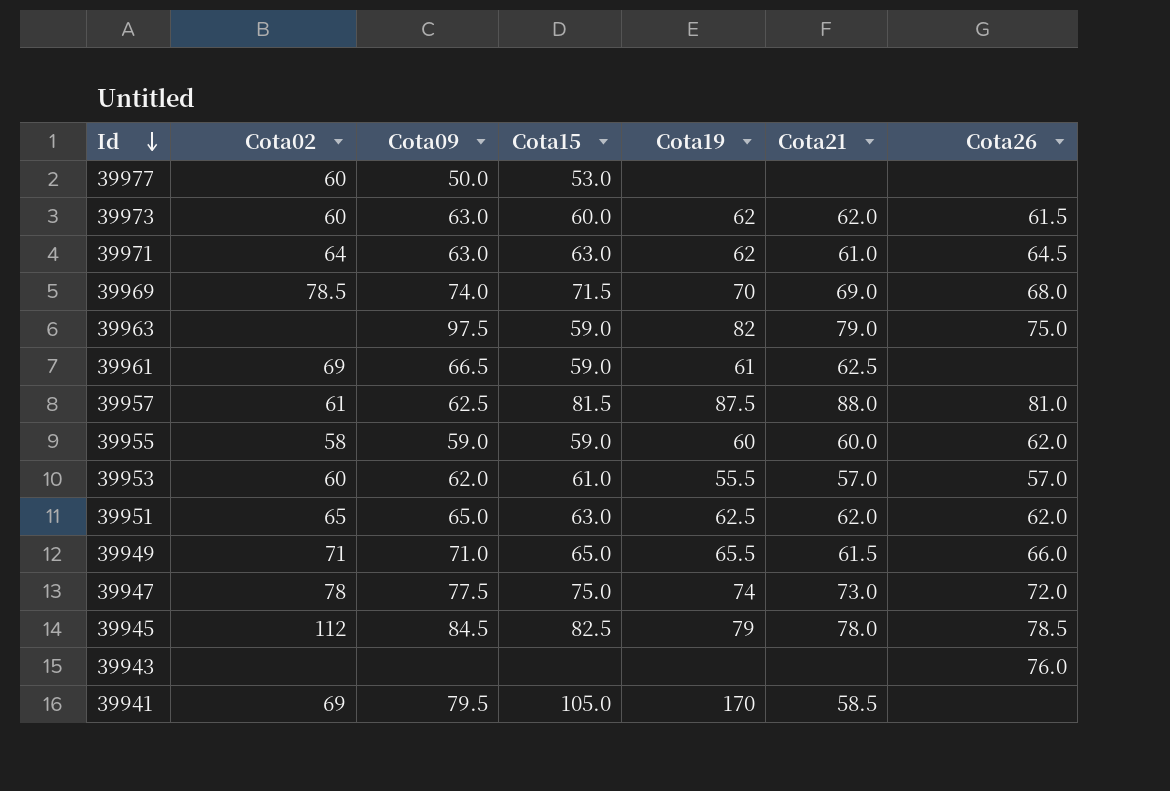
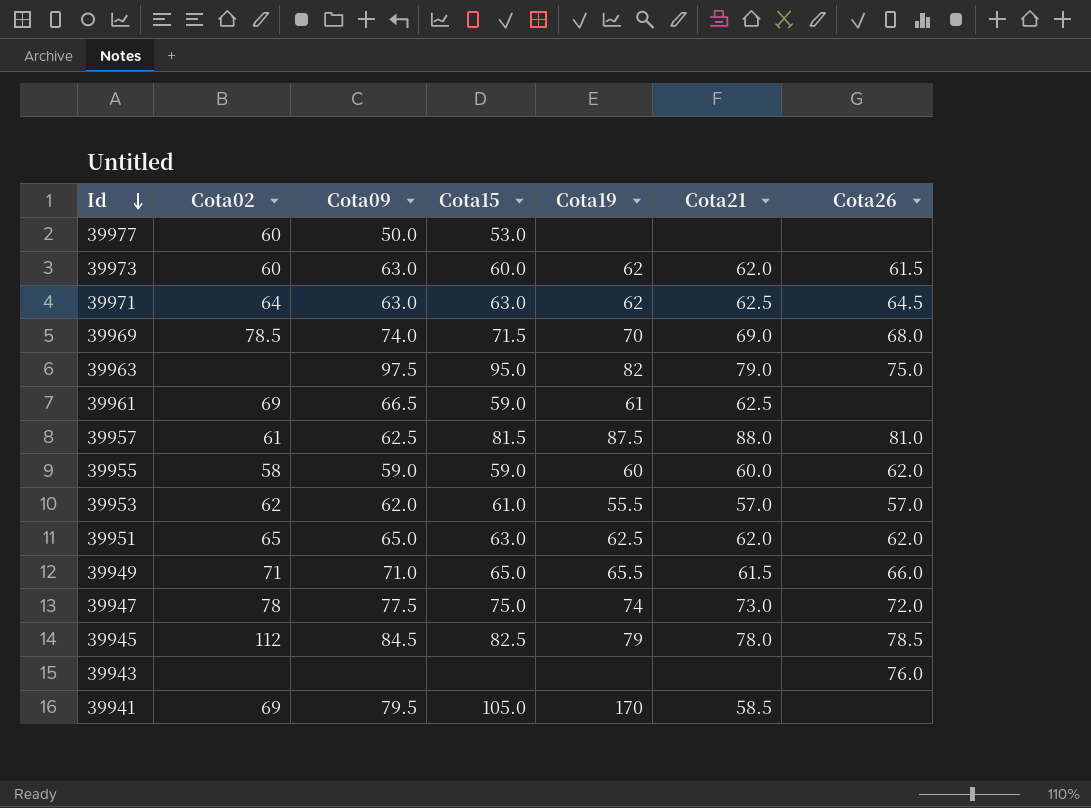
39971 | Cota21: 61.0 -> 62.5
39963 | Cota15: 59.0 -> 95.0
39953 | Cota02: 60 -> 62

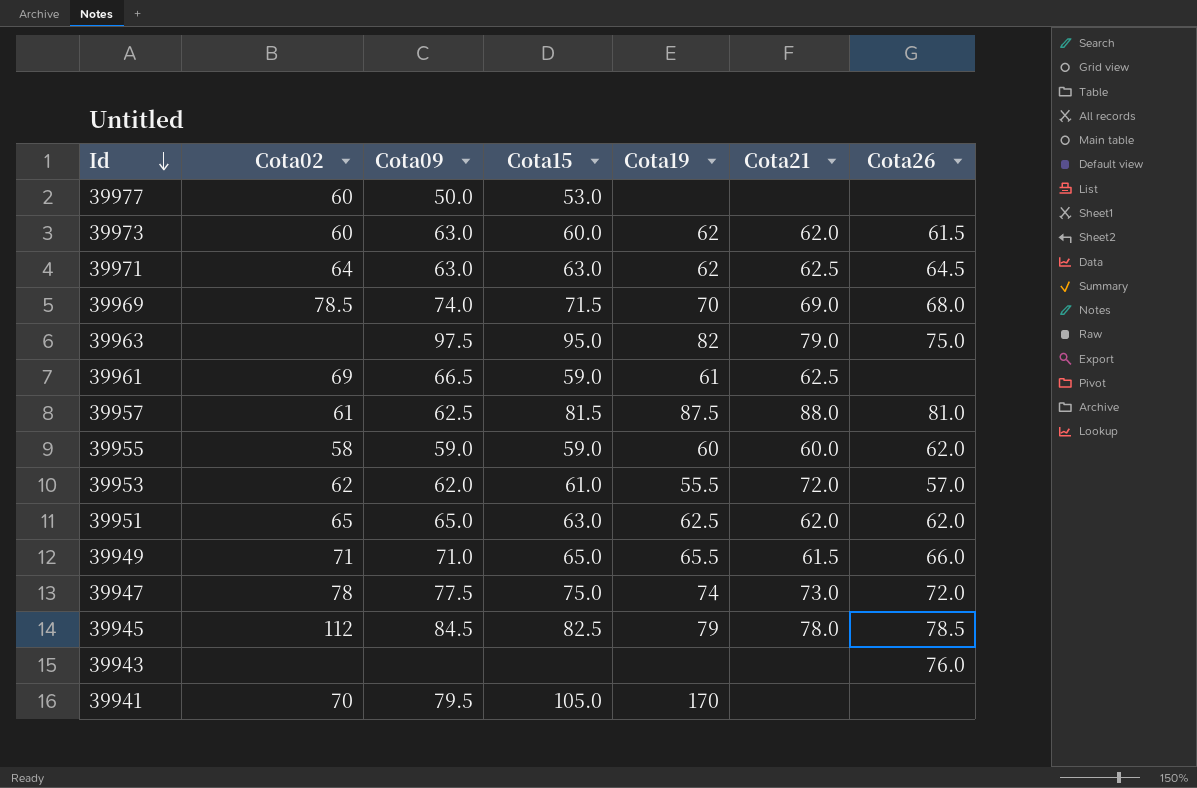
39953 | Cota21: 57.0 -> 72.0
39941 | Cota02: 69 -> 70
39941 | Cota21: 58.5 -> none

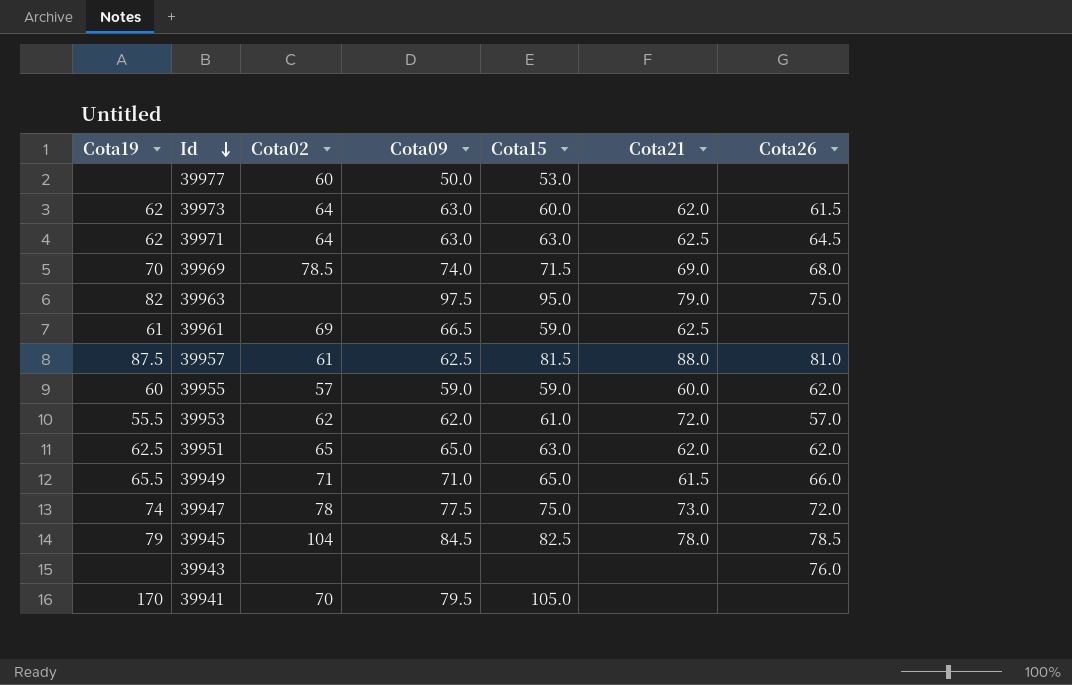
column Cota19 | position: 5 -> 1
39973 | Cota02: 60 -> 64
39955 | Cota02: 58 -> 57
39945 | Cota02: 112 -> 104

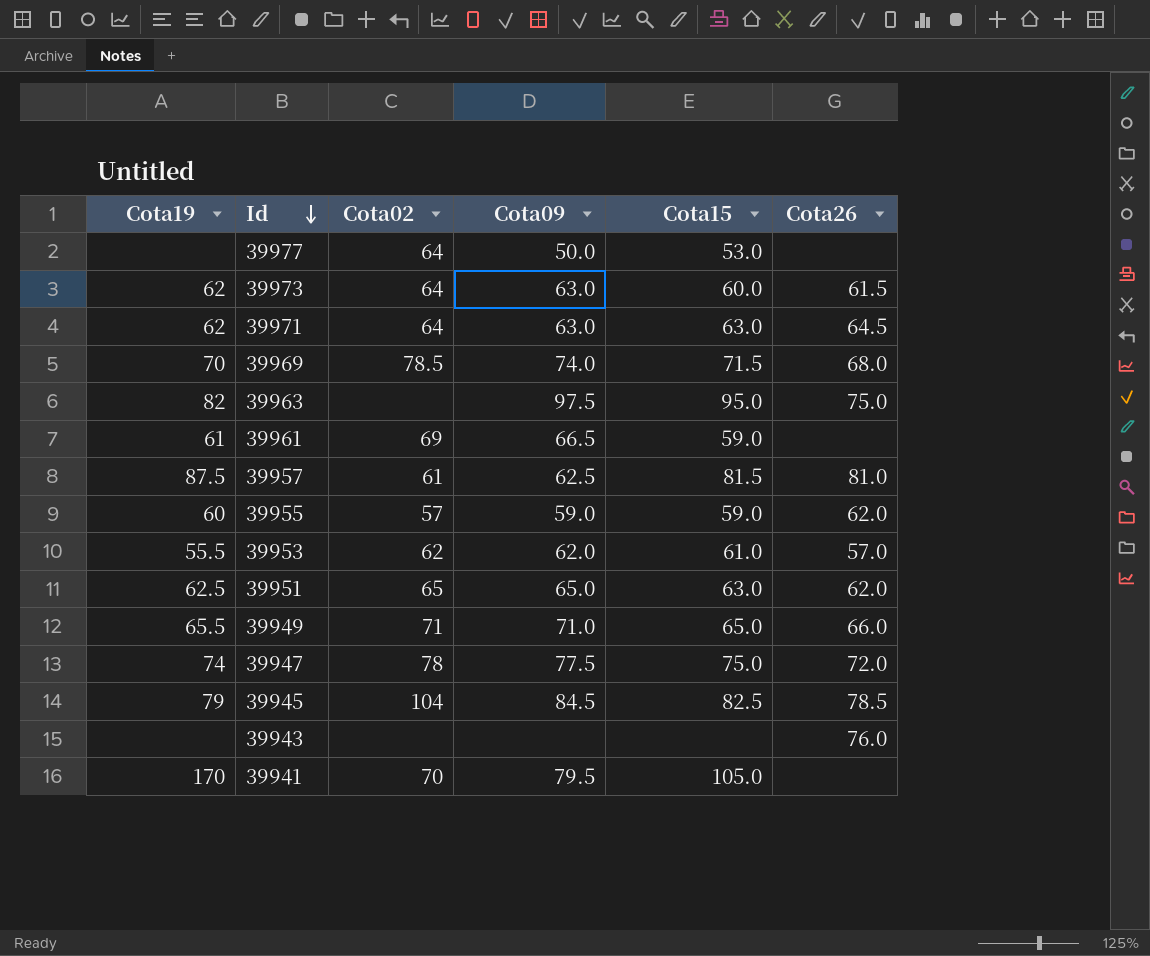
column Cota21 | position: 6 -> none
39977 | Cota02: 60 -> 64

